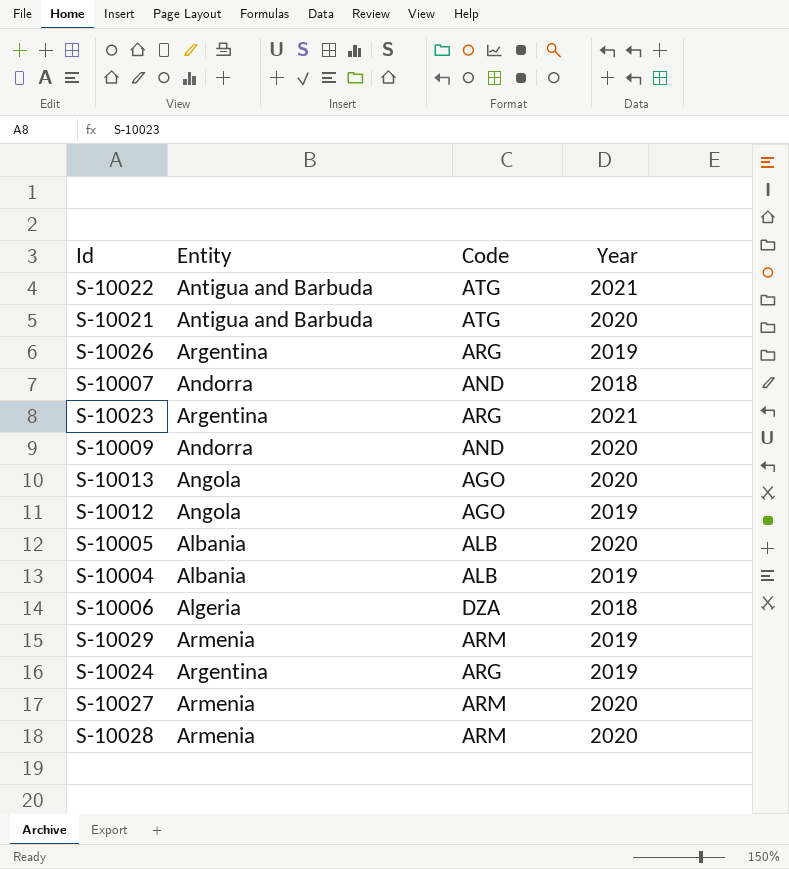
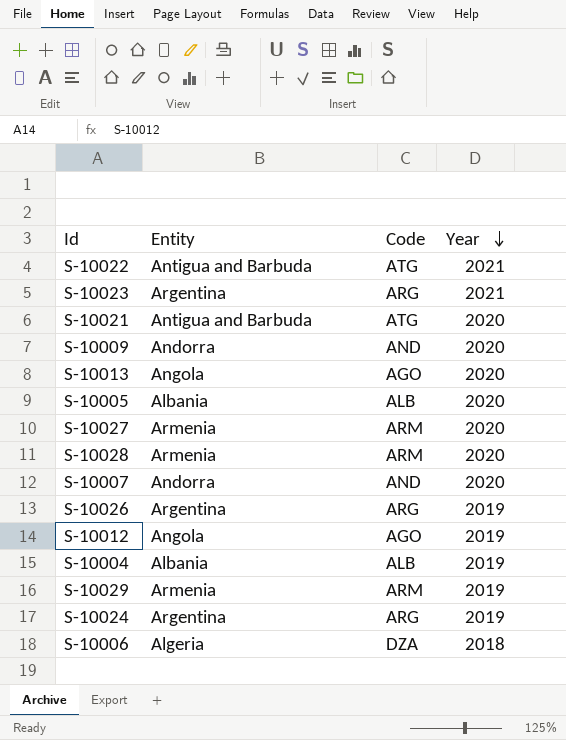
row order: none -> Year descending
S-10007 | Year: 2018 -> 2020

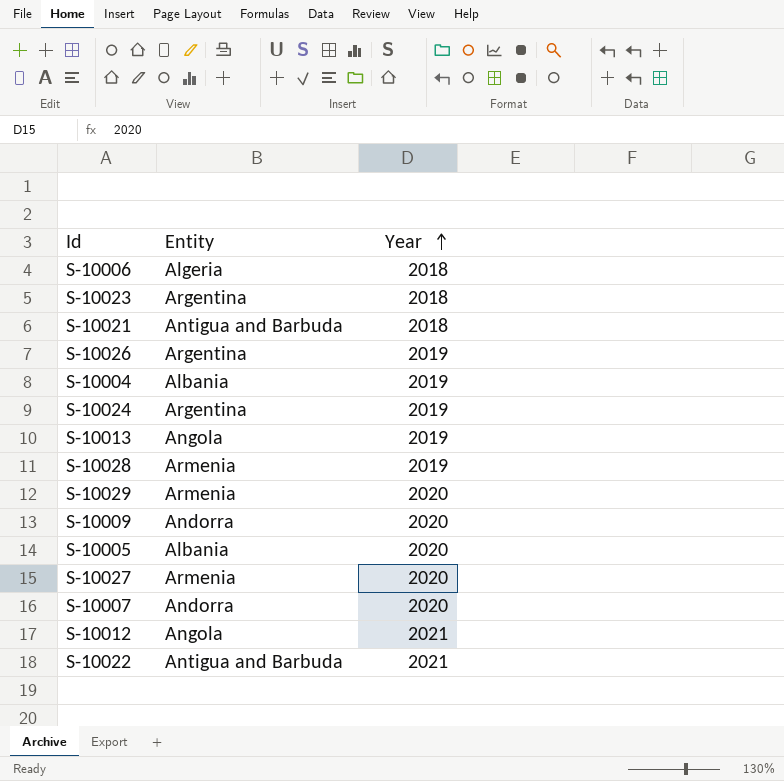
row order: Year descending -> Year ascending
column Code | position: 3 -> none
S-10023 | Year: 2021 -> 2018
S-10021 | Year: 2020 -> 2018
S-10013 | Year: 2020 -> 2019
S-10028 | Year: 2020 -> 2019
S-10029 | Year: 2019 -> 2020
S-10012 | Year: 2019 -> 2021

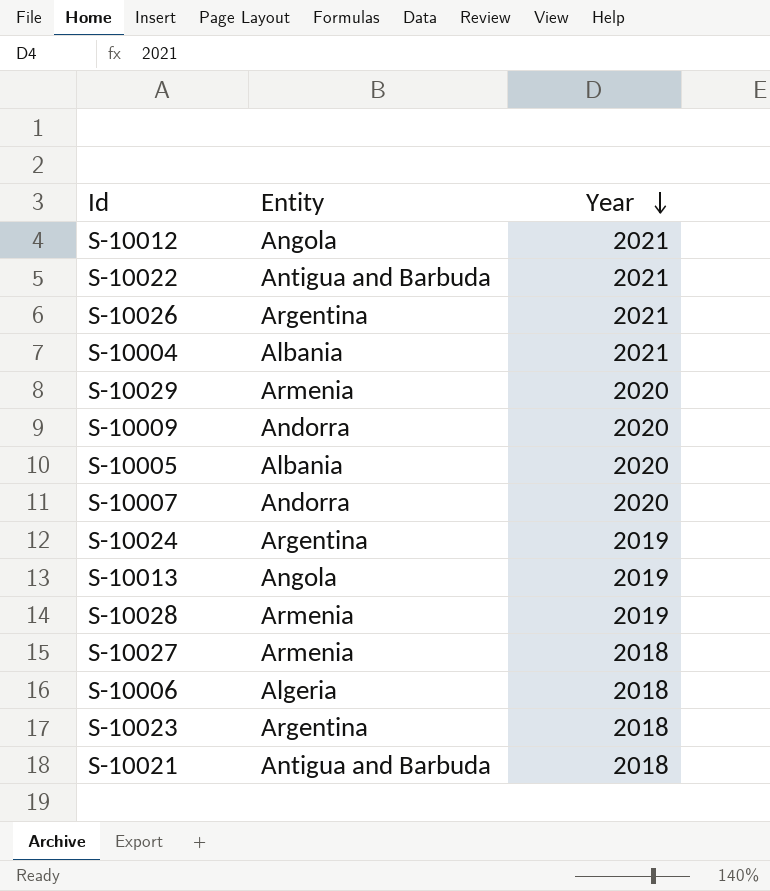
row order: Year ascending -> Year descending
S-10026 | Year: 2019 -> 2021
S-10004 | Year: 2019 -> 2021
S-10027 | Year: 2020 -> 2018

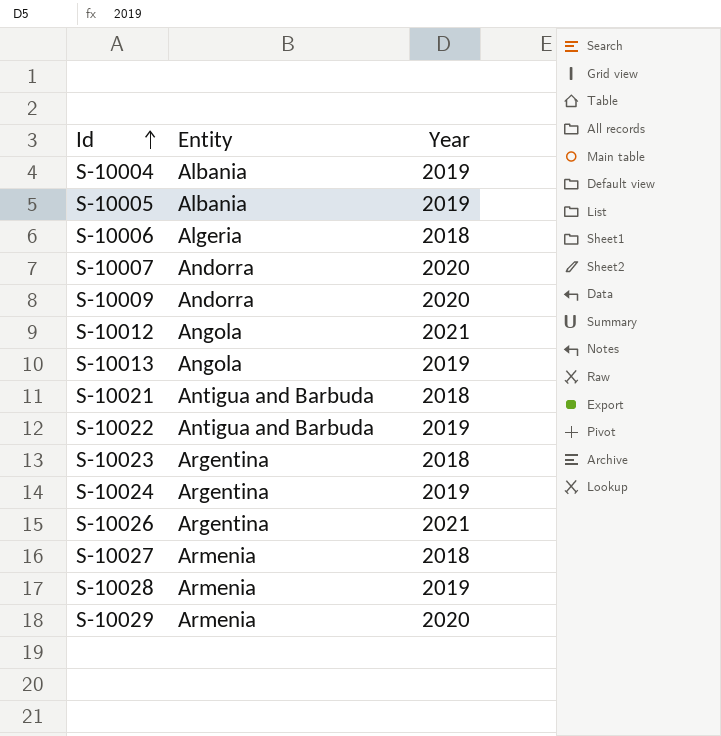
row order: Year descending -> Id ascending
S-10004 | Year: 2021 -> 2019
S-10005 | Year: 2020 -> 2019
S-10022 | Year: 2021 -> 2019

